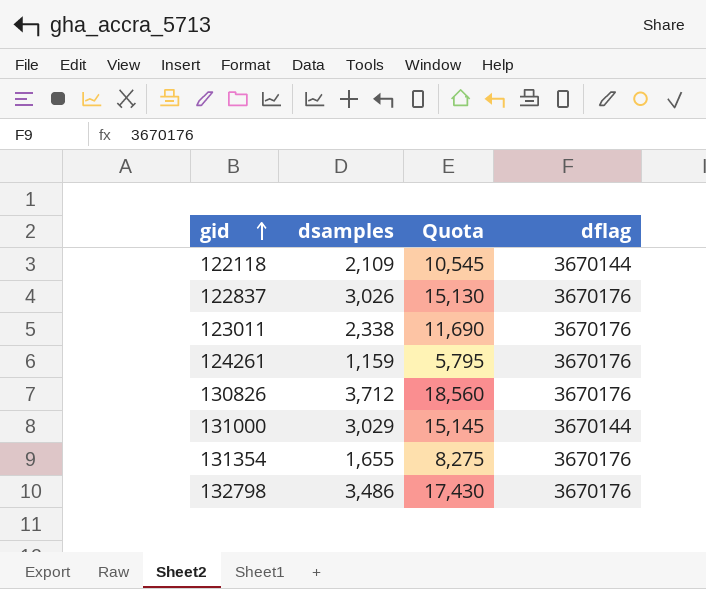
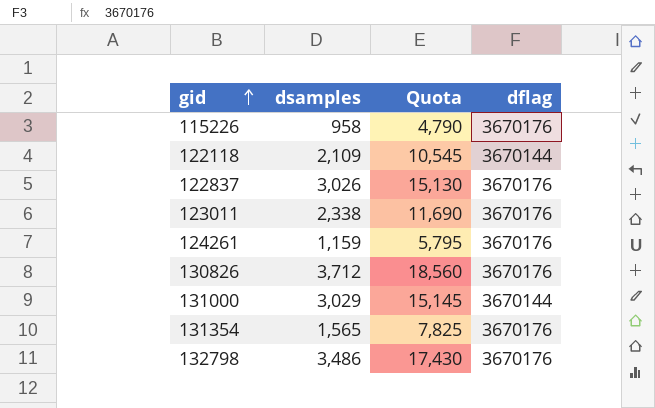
row 115226: none -> 958 | 4,790 | 3670176
131354 | dsamples: 1,655 -> 1,565
131354 | Quota: 8,275 -> 7,825

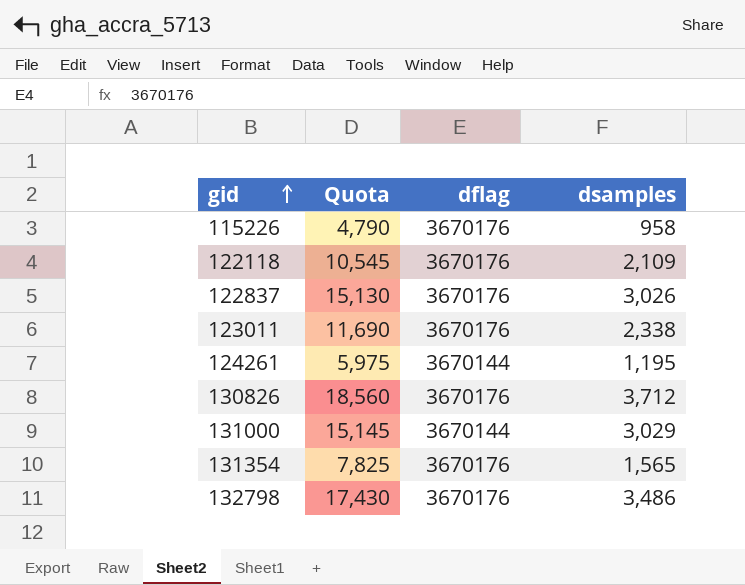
column dsamples | position: 2 -> 4
122118 | dflag: 3670144 -> 3670176
124261 | Quota: 5,795 -> 5,975
124261 | dflag: 3670176 -> 3670144
124261 | dsamples: 1,159 -> 1,195

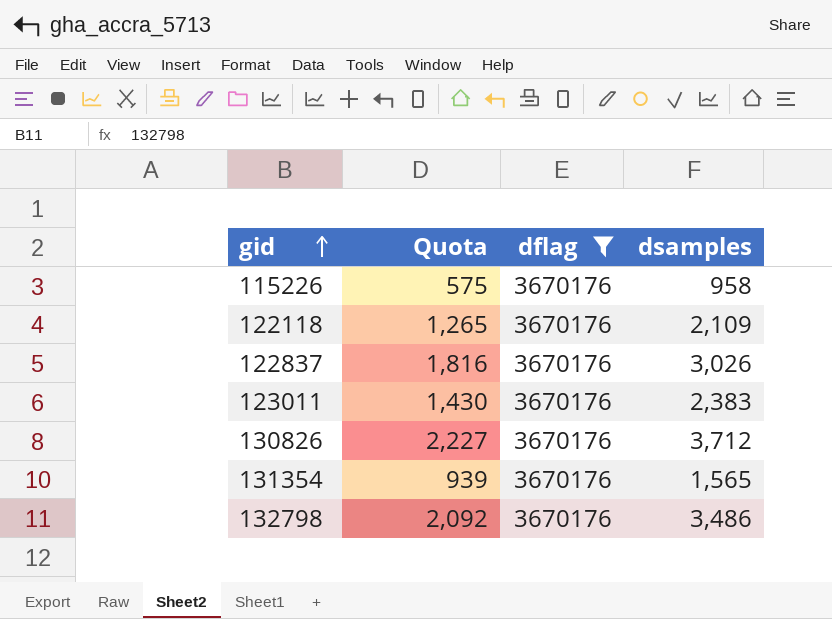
filter: none -> dflag = 3670176
column Quota | formula: [dsamples] * 5 -> [dsamples] * 0.6
123011 | dsamples: 2,338 -> 2,383

